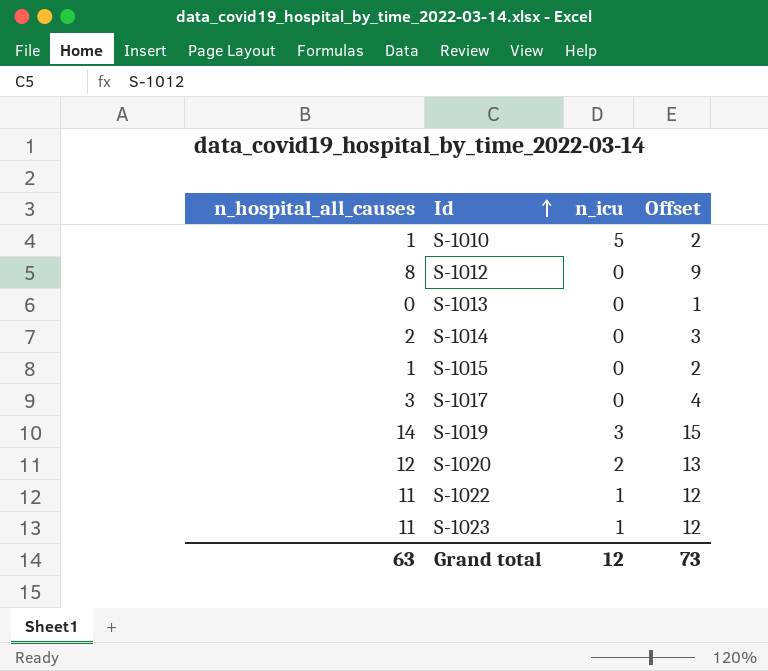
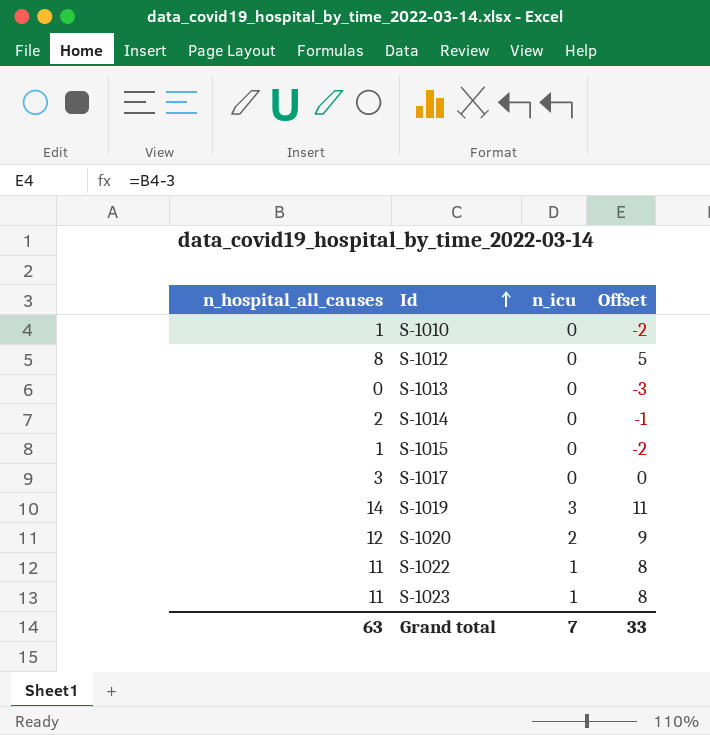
column Offset | formula: [n_hospital_all_causes] + 1 -> [n_hospital_all_causes] - 3
S-1010 | n_icu: 5 -> 0
Grand total | n_icu: 12 -> 7
Grand total | Offset: 73 -> 33

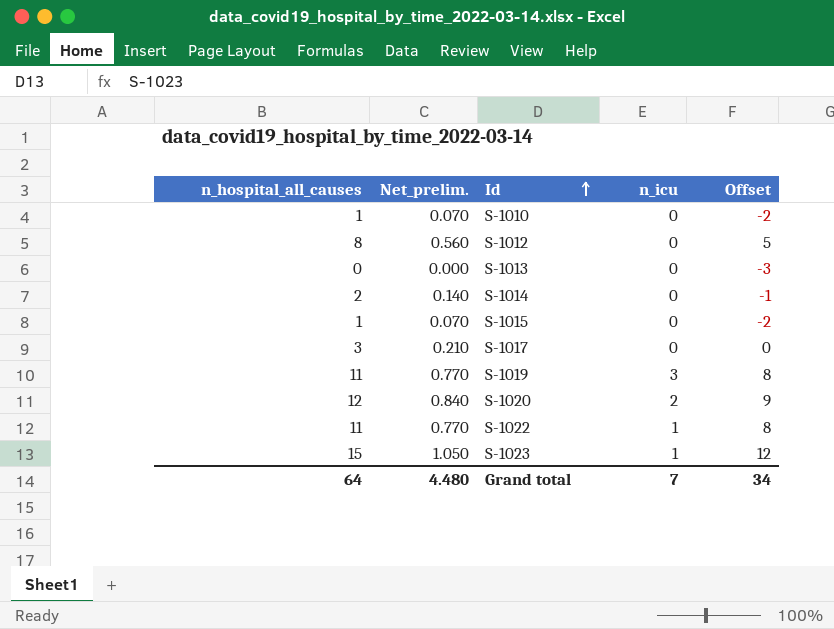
column Net_prelim. | formula: none -> [n_hospital_all_causes] * 0.07
S-1019 | n_hospital_all_causes: 14 -> 11
S-1019 | Offset: 11 -> 8
S-1023 | n_hospital_all_causes: 11 -> 15
S-1023 | Offset: 8 -> 12
Grand total | n_hospital_all_causes: 63 -> 64
Grand total | Offset: 33 -> 34

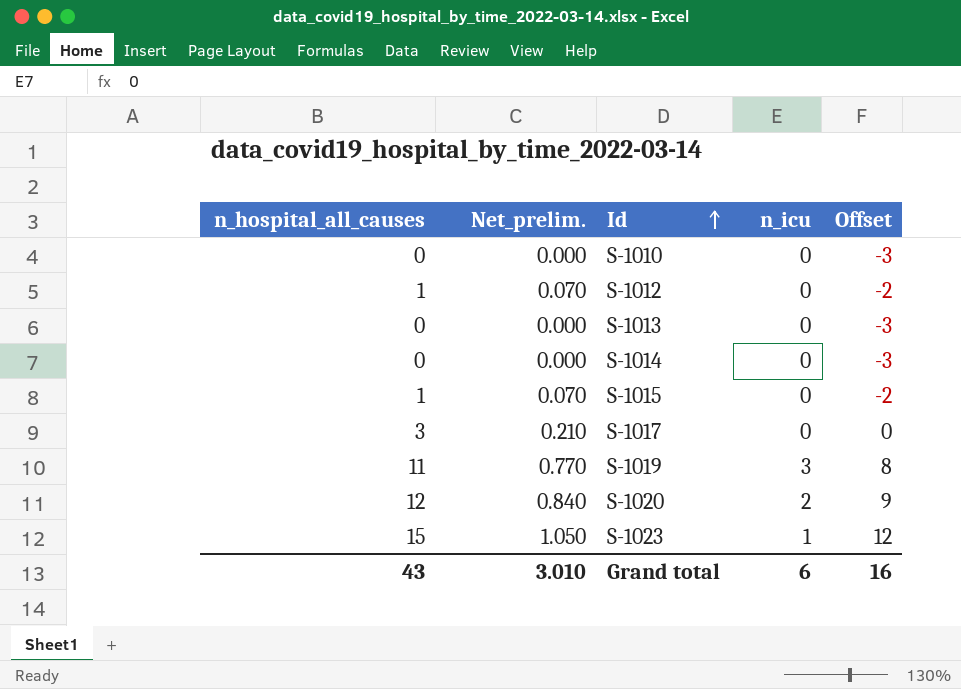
row S-1022: 11 | 0.770 | 1 | 8 -> none
S-1010 | n_hospital_all_causes: 1 -> 0
S-1010 | Net_prelim.: 0.070 -> 0.000
S-1010 | Offset: -2 -> -3
S-1012 | n_hospital_all_causes: 8 -> 1
S-1012 | Net_prelim.: 0.560 -> 0.070
S-1012 | Offset: 5 -> -2
S-1014 | n_hospital_all_causes: 2 -> 0
S-1014 | Net_prelim.: 0.140 -> 0.000
S-1014 | Offset: -1 -> -3
Grand total | n_hospital_all_causes: 64 -> 43
Grand total | Net_prelim.: 4.480 -> 3.010
Grand total | n_icu: 7 -> 6
Grand total | Offset: 34 -> 16

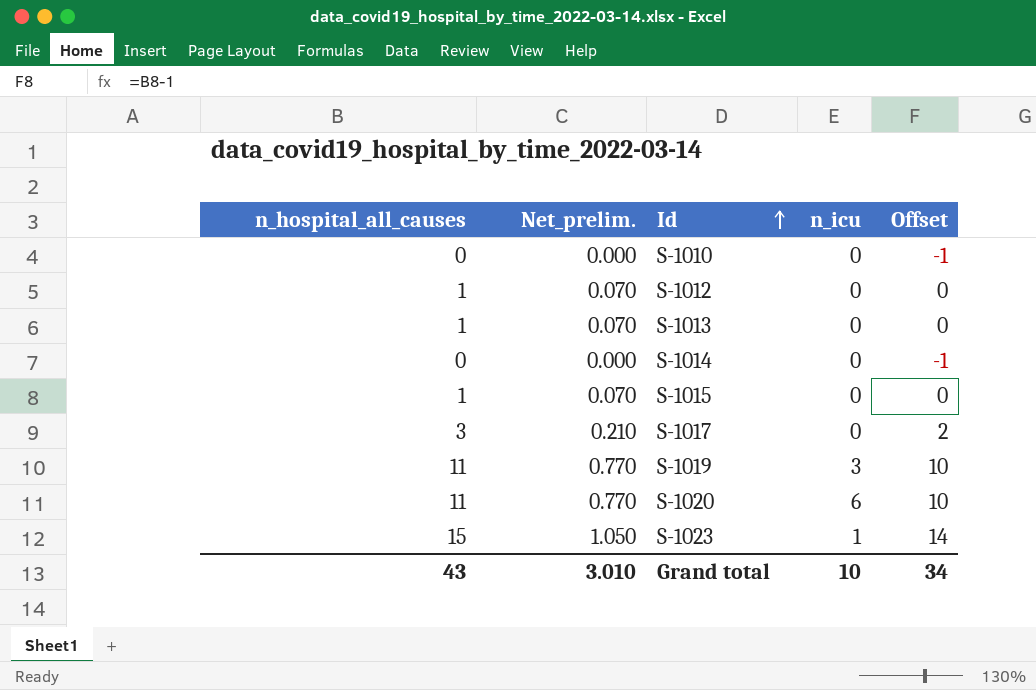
column Offset | formula: [n_hospital_all_causes] - 3 -> [n_hospital_all_causes] - 1
S-1013 | n_hospital_all_causes: 0 -> 1
S-1013 | Net_prelim.: 0.000 -> 0.070
S-1020 | n_hospital_all_causes: 12 -> 11
S-1020 | Net_prelim.: 0.840 -> 0.770
S-1020 | n_icu: 2 -> 6
Grand total | n_icu: 6 -> 10
Grand total | Offset: 16 -> 34

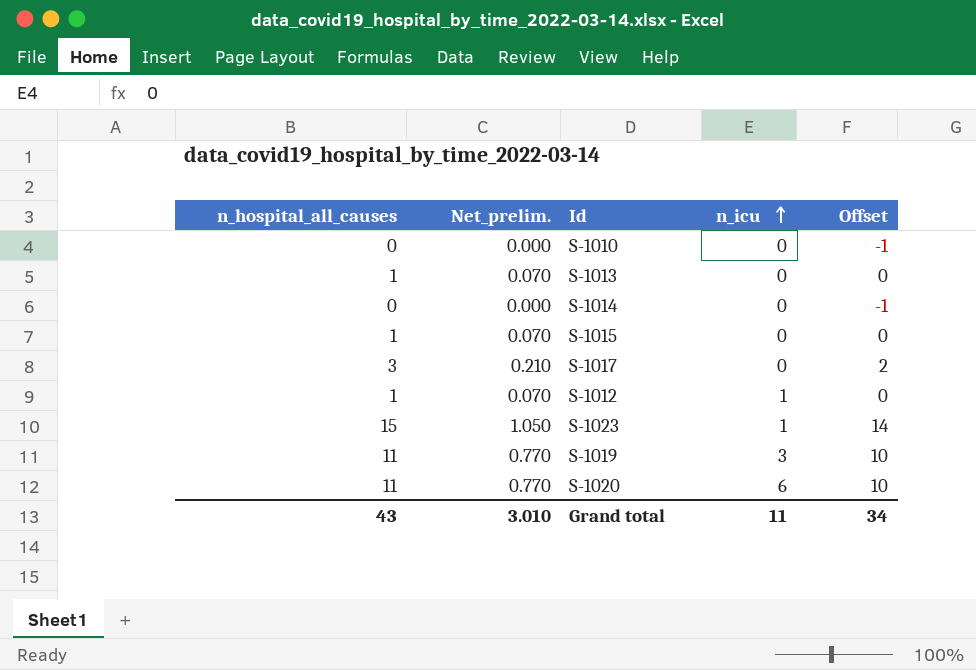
row order: Id ascending -> n_icu ascending
S-1012 | n_icu: 0 -> 1
Grand total | n_icu: 10 -> 11

